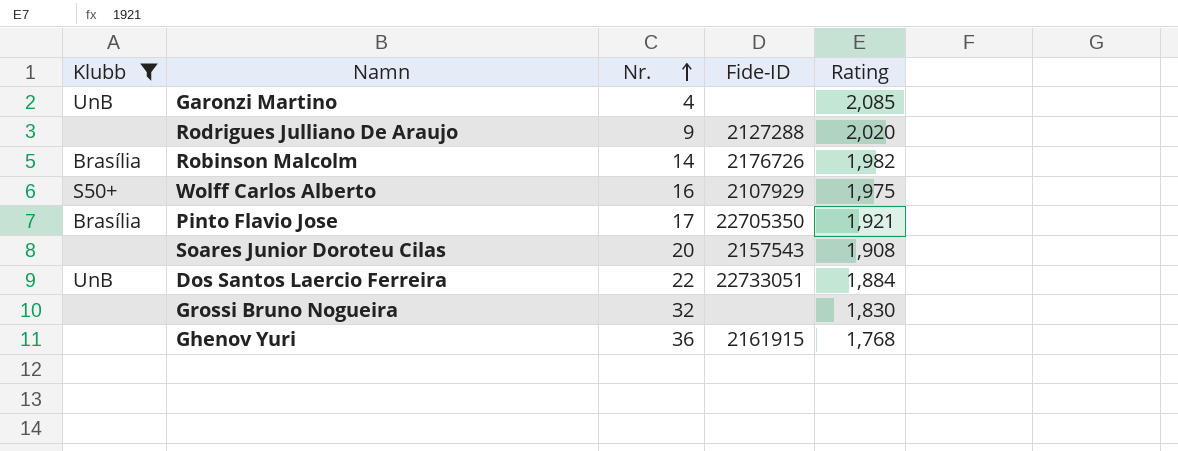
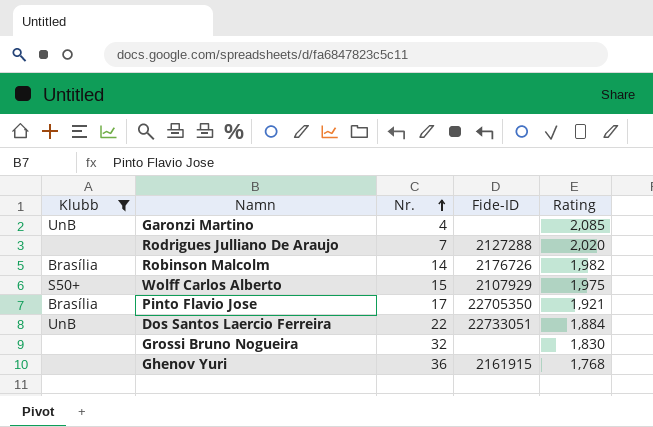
row Soares Junior Doroteu Cilas: none | 20 | 2157543 | 1,908 -> none
Rodrigues Julliano De Araujo | Nr.: 9 -> 7
Wolff Carlos Alberto | Nr.: 16 -> 15

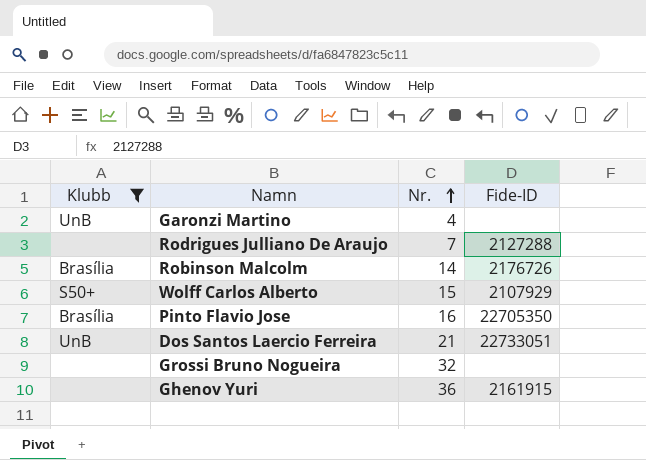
column Rating | position: 5 -> none
Pinto Flavio Jose | Nr.: 17 -> 16
Dos Santos Laercio Ferreira | Nr.: 22 -> 21

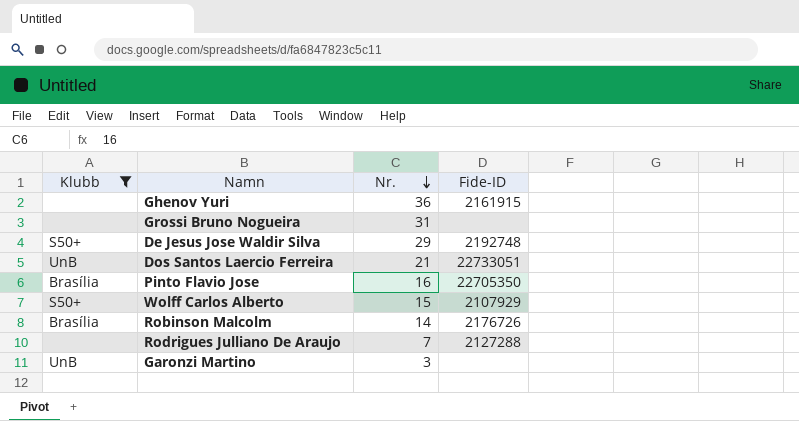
row order: Nr. ascending -> Nr. descending
Grossi Bruno Nogueira | Nr.: 32 -> 31
row De Jesus Jose Waldir Silva: none -> S50+ | 29 | 2192748
Garonzi Martino | Nr.: 4 -> 3

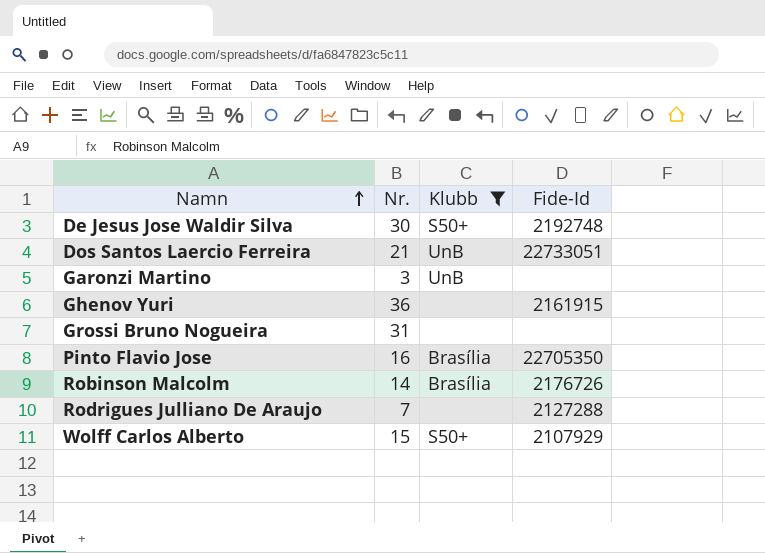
row order: Nr. descending -> Namn ascending
column Klubb | position: 1 -> 3
column name: Fide-ID -> Fide-Id
De Jesus Jose Waldir Silva | Nr.: 29 -> 30

